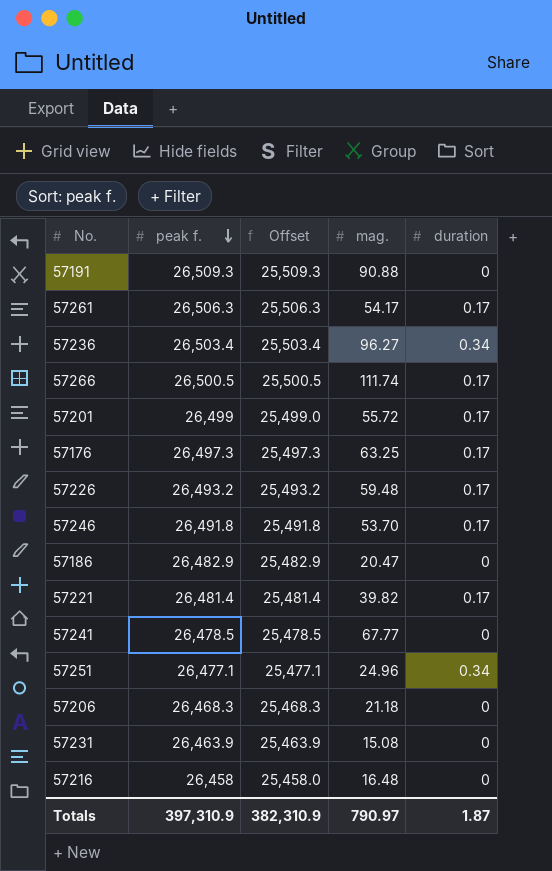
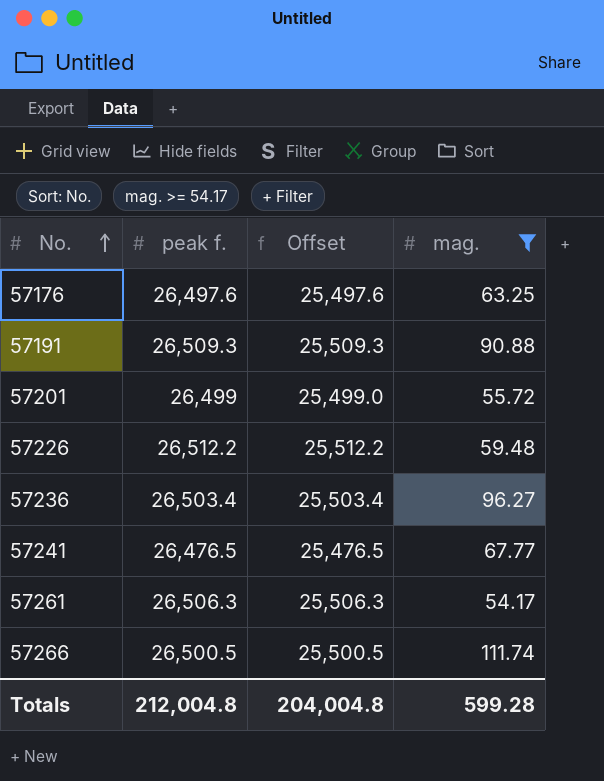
filter: none -> mag. >= 54.17
row order: peak f. descending -> No. ascending
column duration | position: 5 -> none
57176 | peak f.: 26,497.3 -> 26,497.6
57176 | Offset: 25,497.3 -> 25,497.6
57226 | peak f.: 26,493.2 -> 26,512.2
57226 | Offset: 25,493.2 -> 25,512.2
57241 | peak f.: 26,478.5 -> 26,476.5
57241 | Offset: 25,478.5 -> 25,476.5
Totals | peak f.: 397,310.9 -> 212,004.8
Totals | Offset: 382,310.9 -> 204,004.8
Totals | mag.: 790.97 -> 599.28

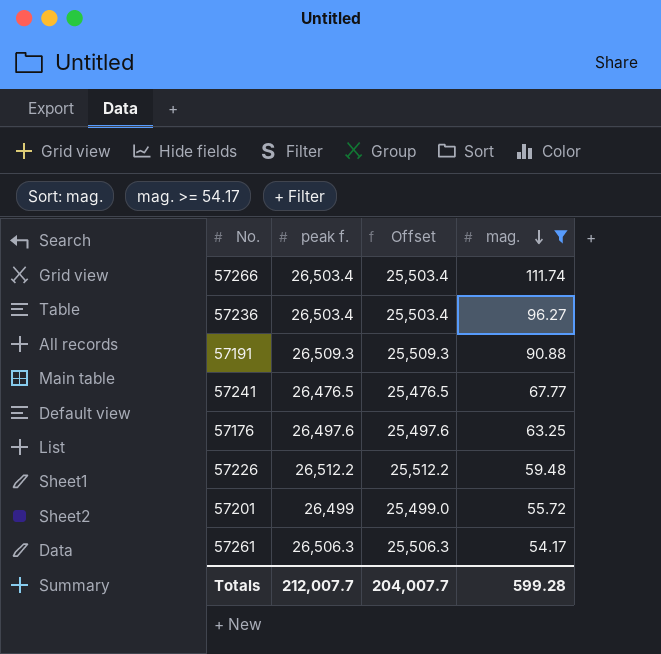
row order: No. ascending -> mag. descending
57266 | peak f.: 26,500.5 -> 26,503.4
57266 | Offset: 25,500.5 -> 25,503.4
Totals | peak f.: 212,004.8 -> 212,007.7
Totals | Offset: 204,004.8 -> 204,007.7

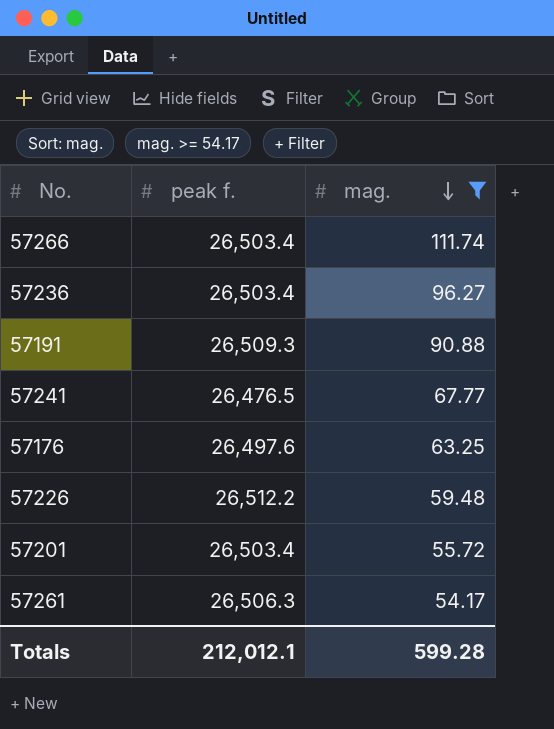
column Offset | formula: [peak f.] - 1000 -> none
57201 | peak f.: 26,499 -> 26,503.4
Totals | peak f.: 212,007.7 -> 212,012.1

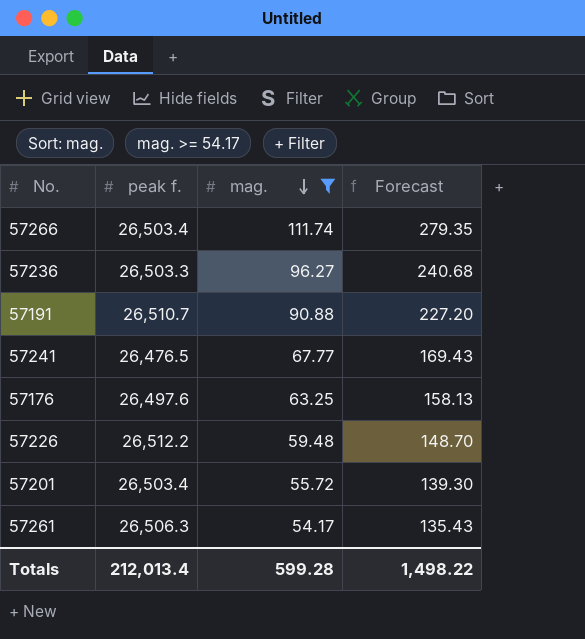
column Forecast | formula: none -> [mag.] * 2.5
57236 | peak f.: 26,503.4 -> 26,503.3
57191 | peak f.: 26,509.3 -> 26,510.7
Totals | peak f.: 212,012.1 -> 212,013.4

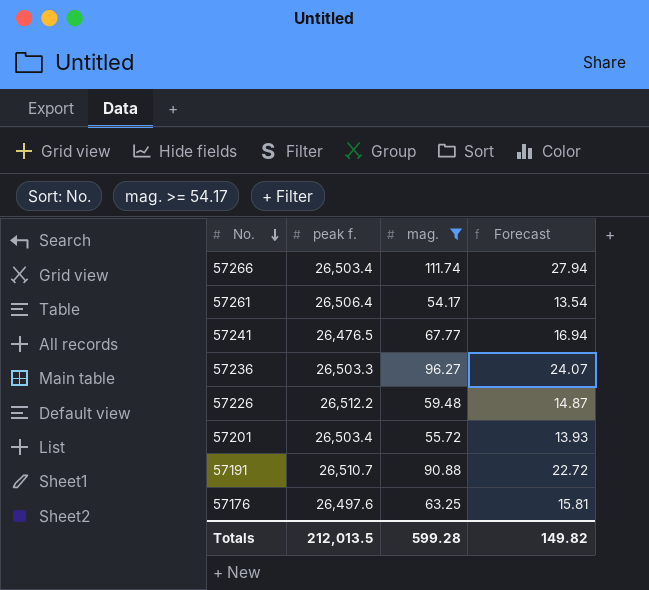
row order: mag. descending -> No. descending
column Forecast | formula: [mag.] * 2.5 -> [mag.] * 0.25
57261 | peak f.: 26,506.3 -> 26,506.4
Totals | peak f.: 212,013.4 -> 212,013.5
Totals | Forecast: 1,498.22 -> 149.82

